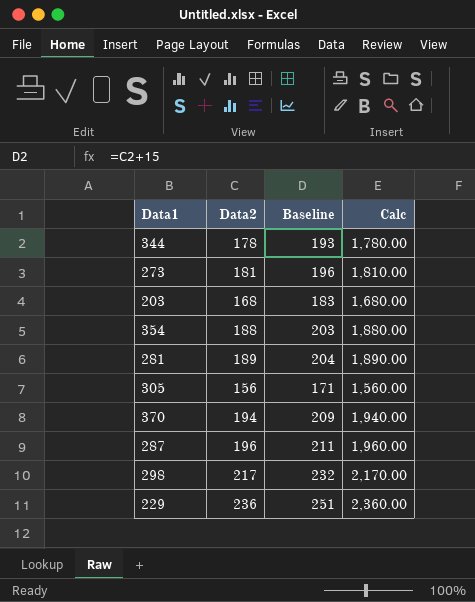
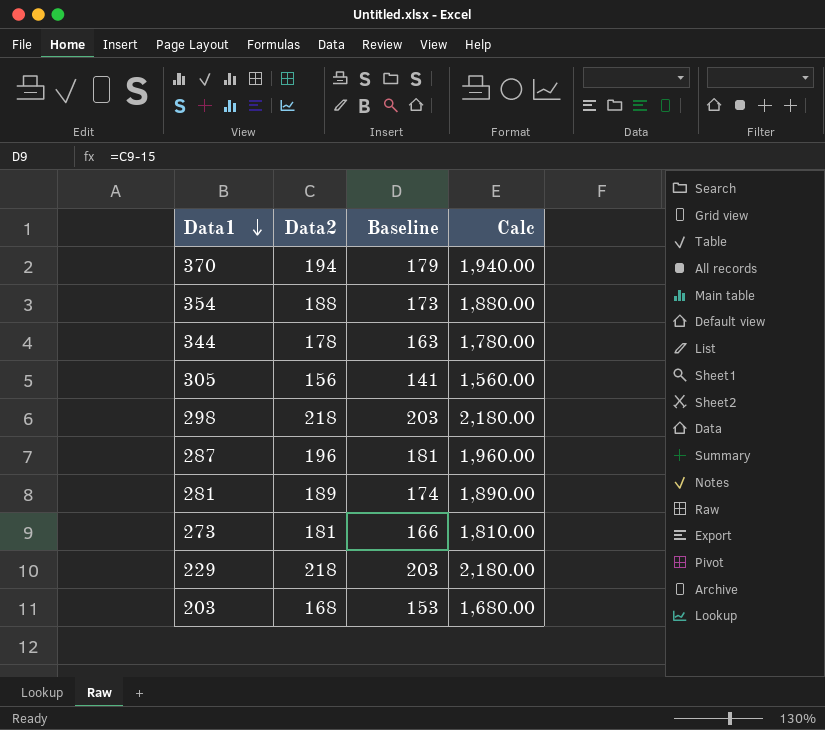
row order: none -> Data1 descending
column Baseline | formula: [Data2] + 15 -> [Data2] - 15
298 | Data2: 217 -> 218
298 | Calc: 2,170.00 -> 2,180.00
229 | Data2: 236 -> 218
229 | Calc: 2,360.00 -> 2,180.00

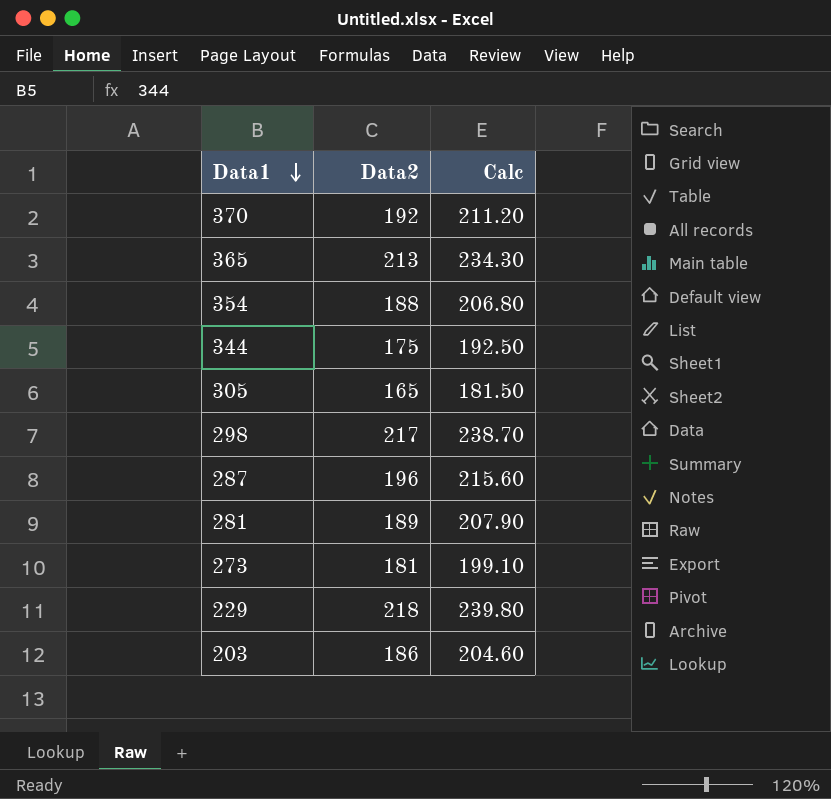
column Baseline | formula: [Data2] - 15 -> none
column Calc | formula: [Data2] * 10 -> [Data2] * 1.1
370 | Data2: 194 -> 192
row 365: none -> 213 | 234.30
344 | Data2: 178 -> 175
305 | Data2: 156 -> 165
298 | Data2: 218 -> 217
203 | Data2: 168 -> 186

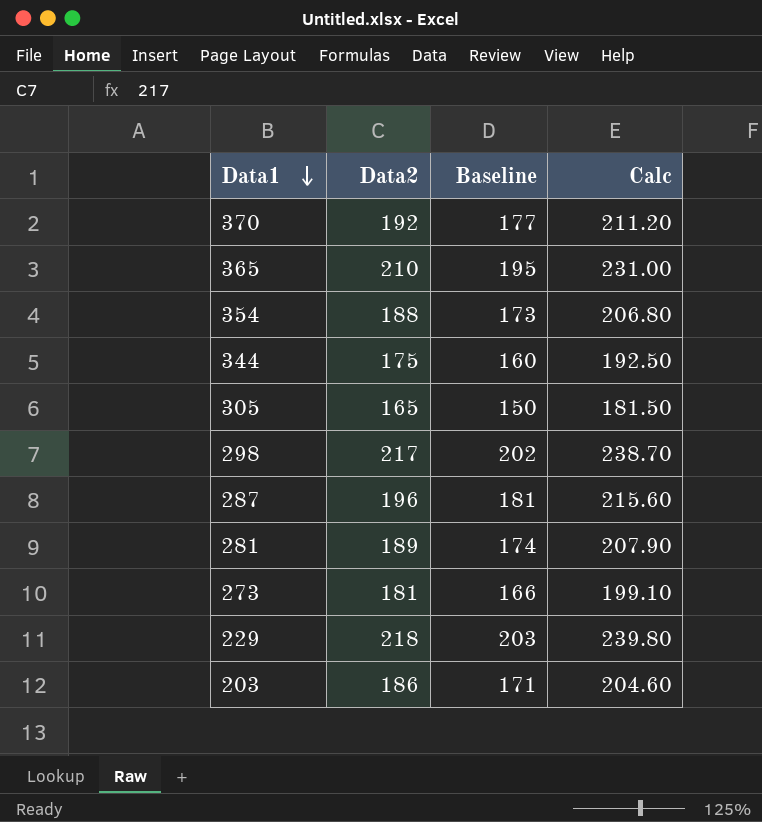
column Baseline | formula: none -> [Data2] - 15
365 | Data2: 213 -> 210
365 | Calc: 234.30 -> 231.00

